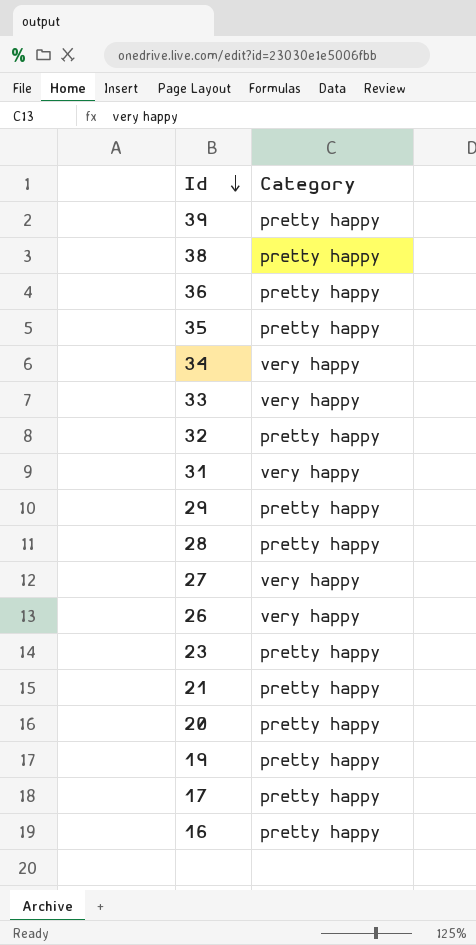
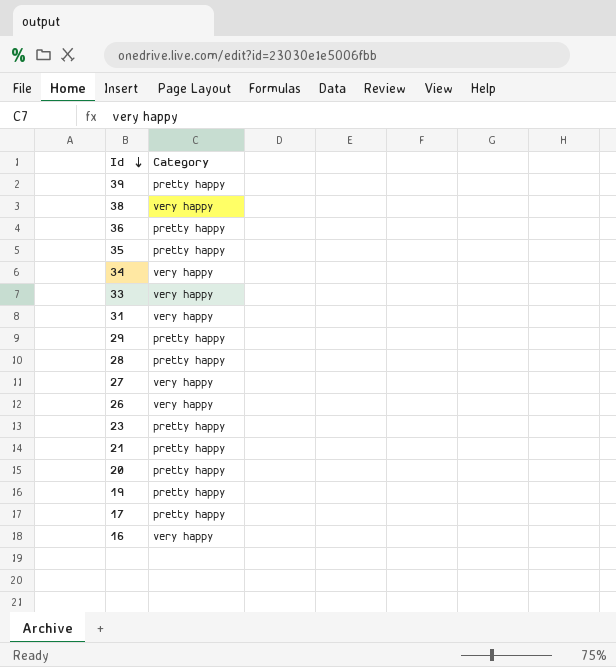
row 32: pretty happy -> none
38 | Category: pretty happy -> very happy
16 | Category: pretty happy -> very happy

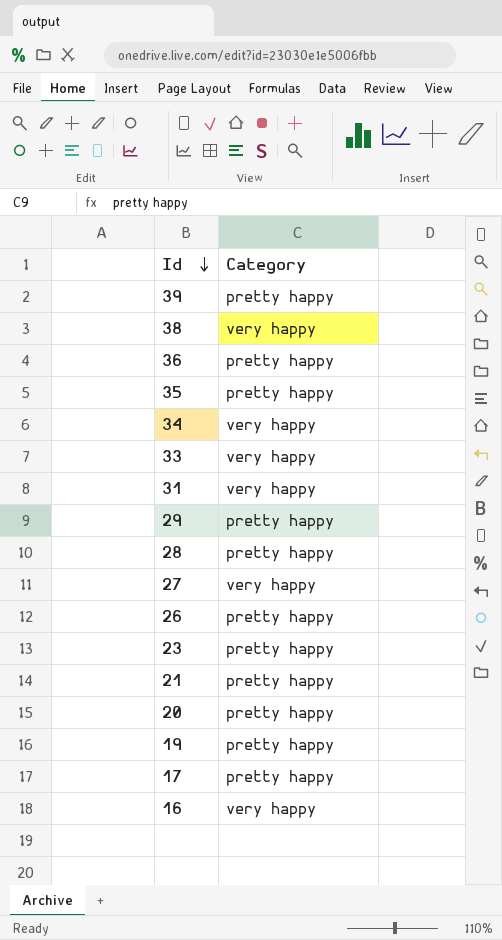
26 | Category: very happy -> pretty happy

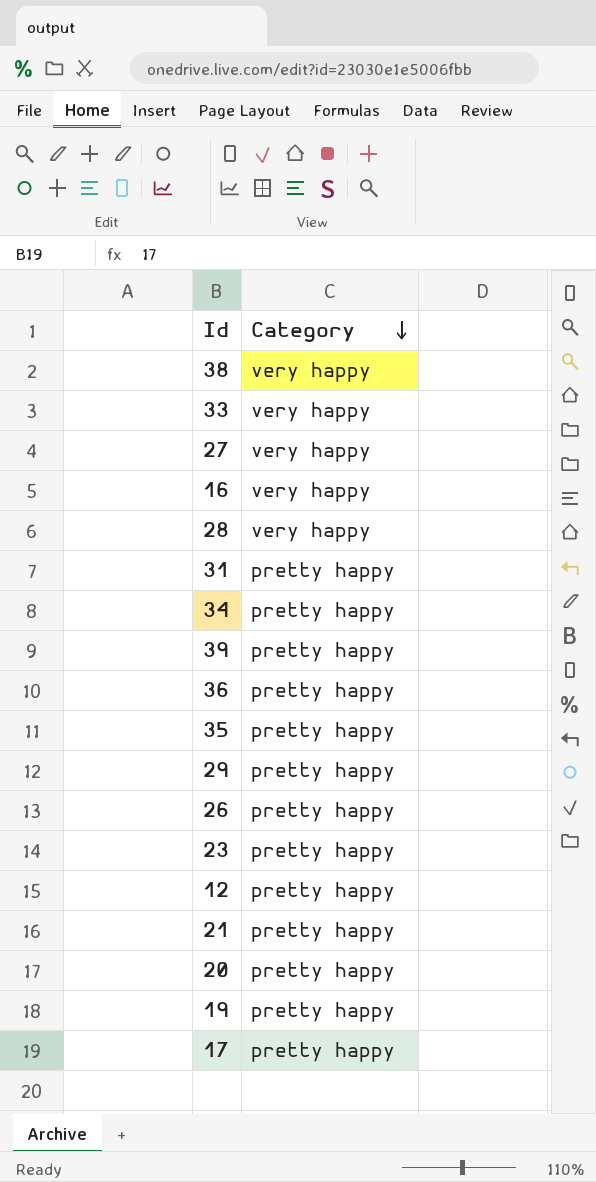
row order: Id descending -> Category descending
28 | Category: pretty happy -> very happy
31 | Category: very happy -> pretty happy
34 | Category: very happy -> pretty happy
row 12: none -> pretty happy

